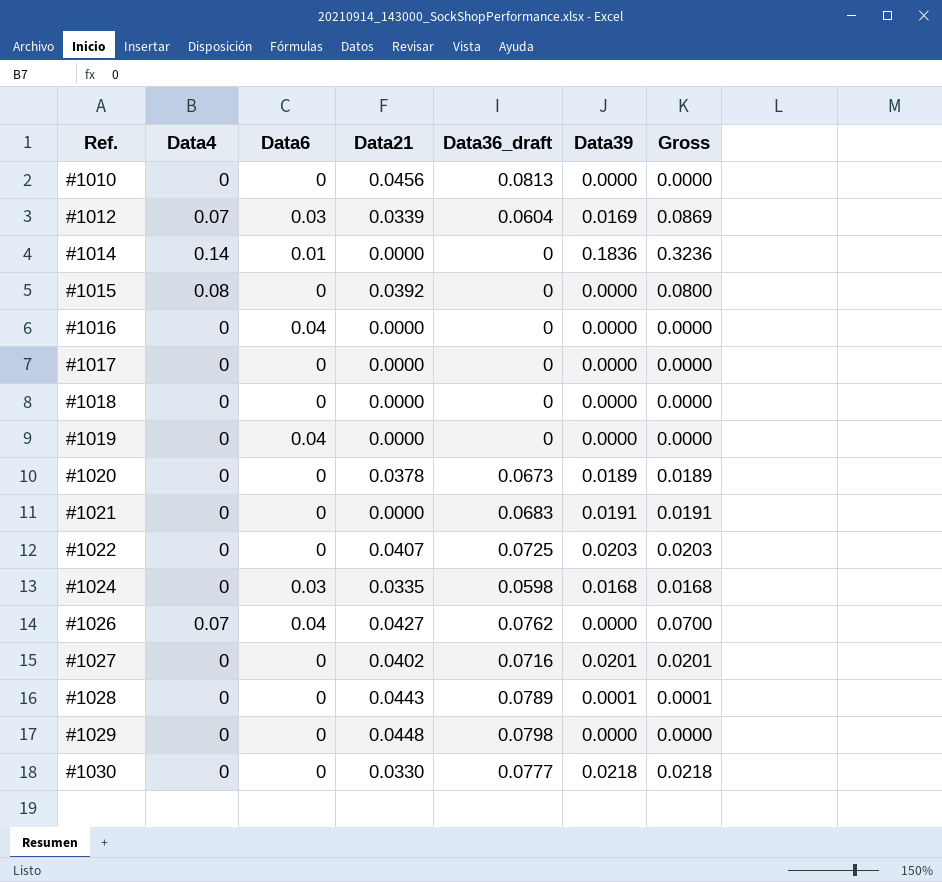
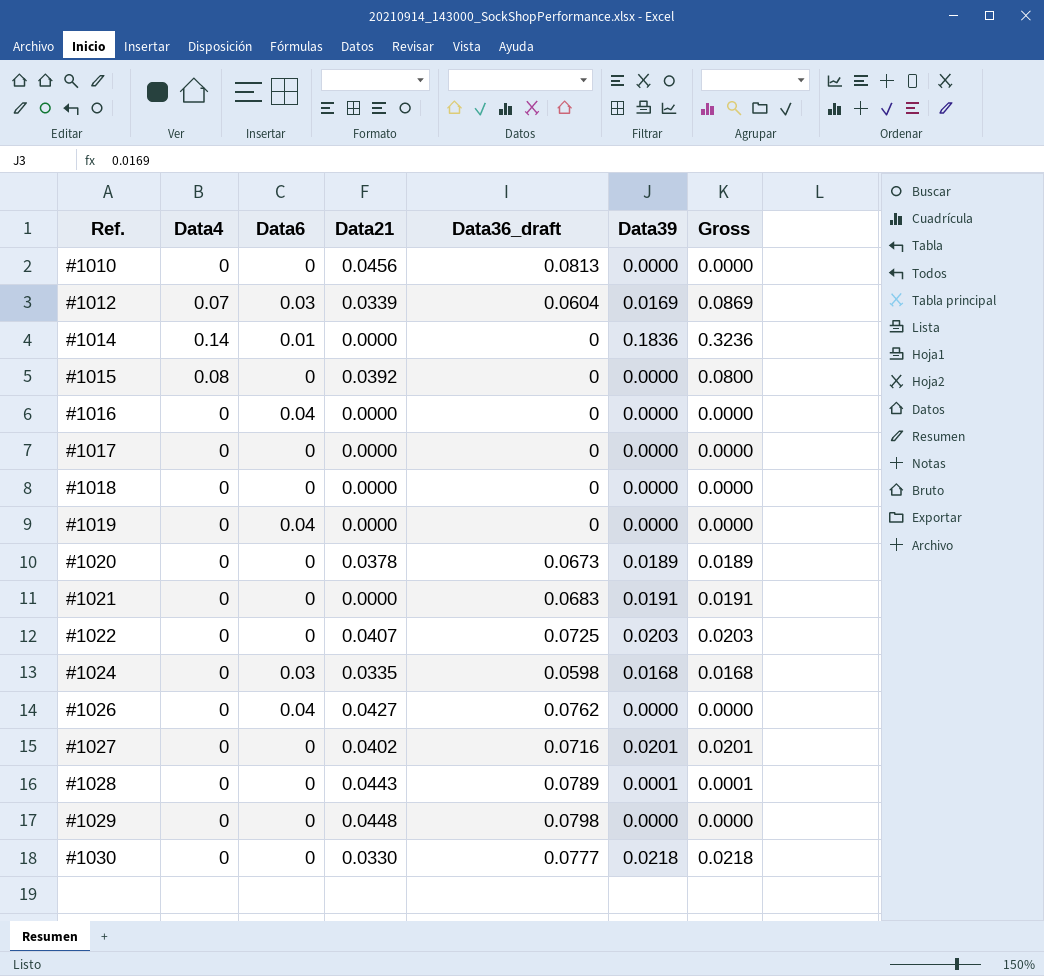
#1026 | Data4: 0.07 -> 0
#1026 | Gross: 0.0700 -> 0.0000

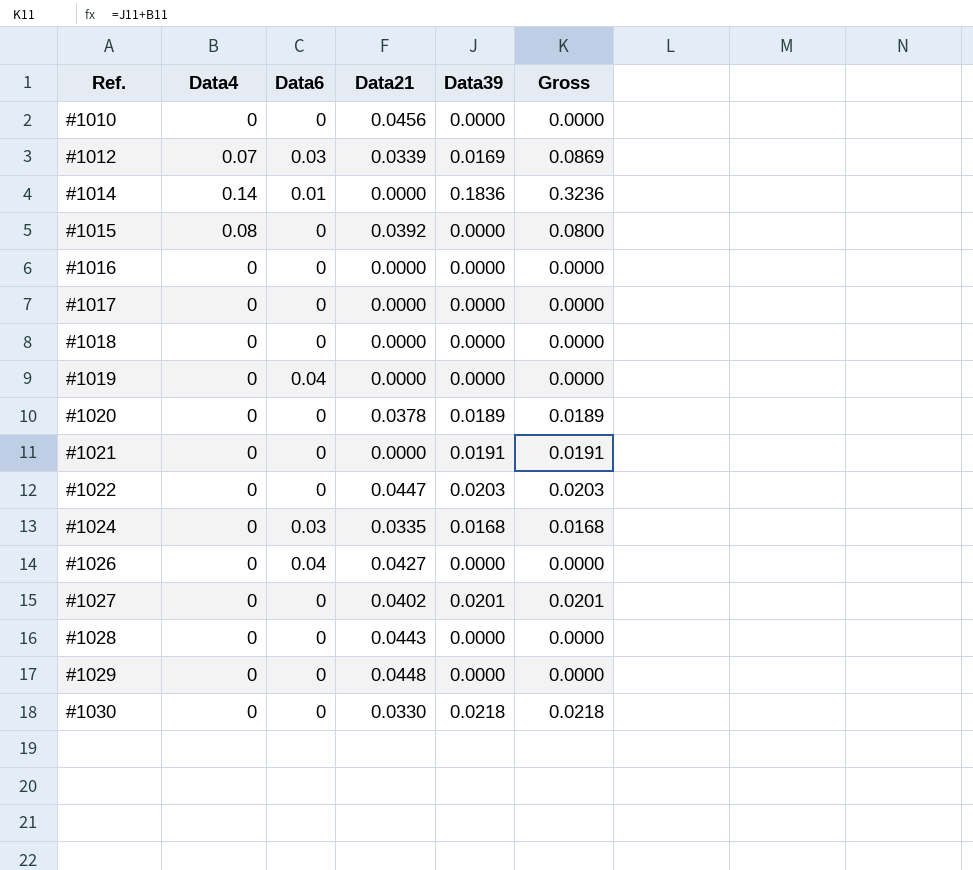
column Data36_draft | position: 5 -> none
#1016 | Data6: 0.04 -> 0
#1022 | Data21: 0.0407 -> 0.0447
#1028 | Data39: 0.0001 -> 0.0000
#1028 | Gross: 0.0001 -> 0.0000

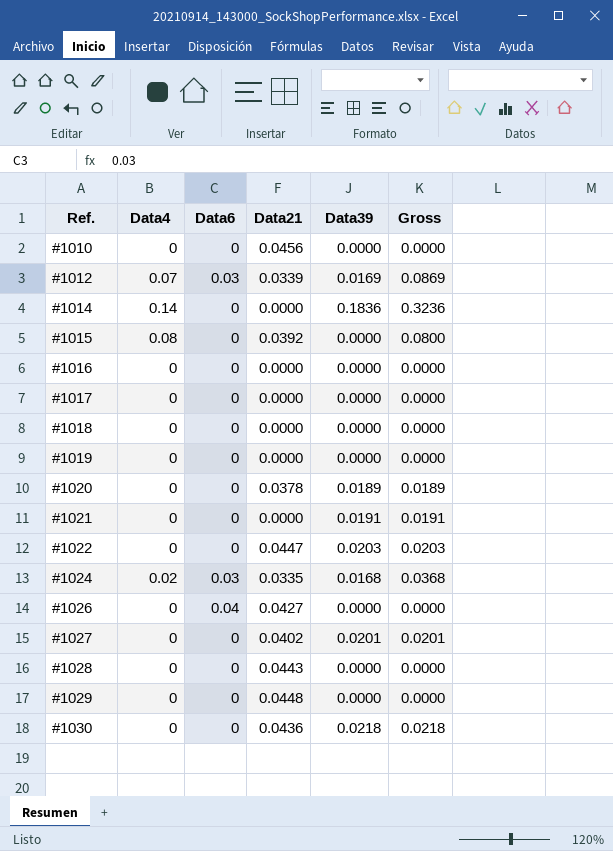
#1014 | Data6: 0.01 -> 0
#1019 | Data6: 0.04 -> 0
#1024 | Data4: 0 -> 0.02
#1024 | Gross: 0.0168 -> 0.0368
#1030 | Data21: 0.0330 -> 0.0436

